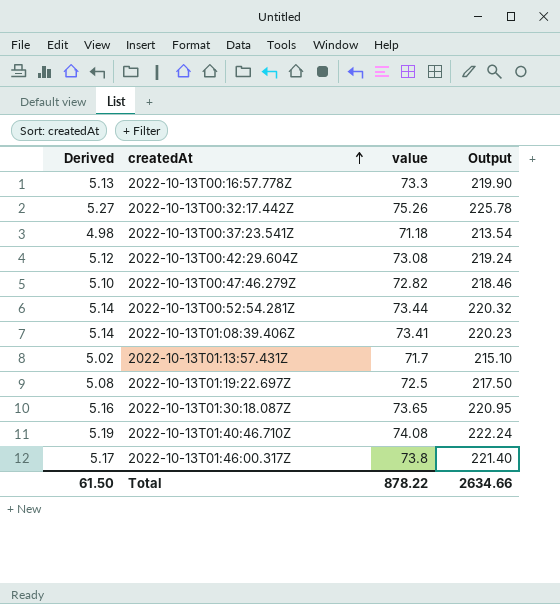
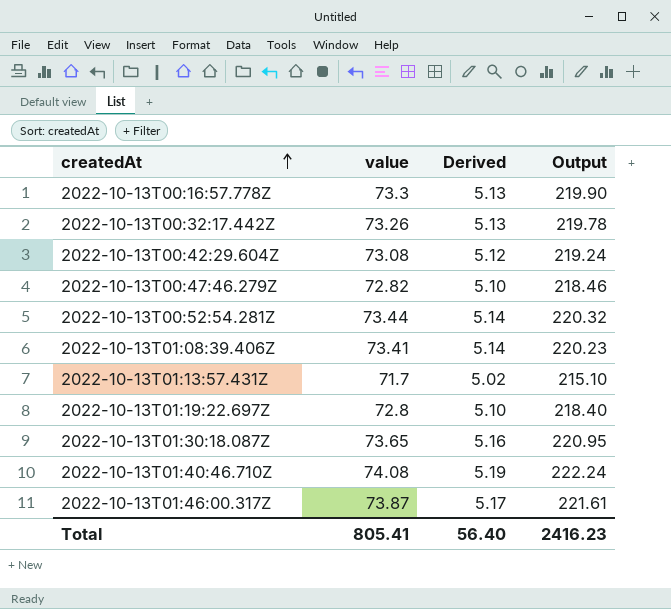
column Derived | position: 1 -> 3
row 2022-10-13T00:37:23.541Z: 4.98 | 71.18 | 213.54 -> none
2022-10-13T00:32:17.442Z | value: 75.26 -> 73.26
2022-10-13T00:32:17.442Z | Derived: 5.27 -> 5.13
2022-10-13T00:32:17.442Z | Output: 225.78 -> 219.78
2022-10-13T01:19:22.697Z | value: 72.5 -> 72.8
2022-10-13T01:19:22.697Z | Derived: 5.08 -> 5.10
2022-10-13T01:19:22.697Z | Output: 217.50 -> 218.40
2022-10-13T01:46:00.317Z | value: 73.8 -> 73.87
2022-10-13T01:46:00.317Z | Output: 221.40 -> 221.61
Total | value: 878.22 -> 805.41
Total | Derived: 61.50 -> 56.40
Total | Output: 2634.66 -> 2416.23

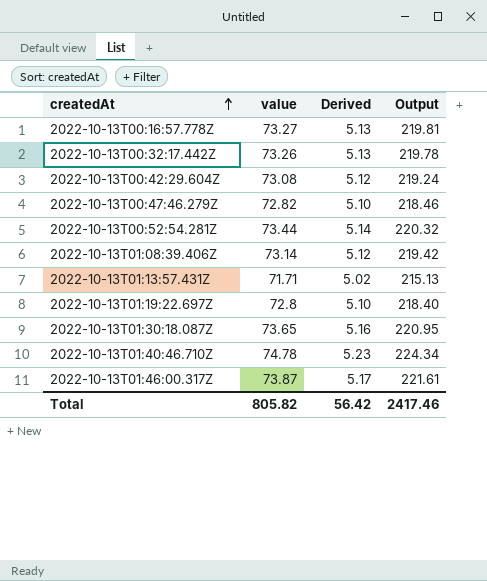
2022-10-13T00:16:57.778Z | value: 73.3 -> 73.27
2022-10-13T00:16:57.778Z | Output: 219.90 -> 219.81
2022-10-13T01:08:39.406Z | value: 73.41 -> 73.14
2022-10-13T01:08:39.406Z | Derived: 5.14 -> 5.12
2022-10-13T01:08:39.406Z | Output: 220.23 -> 219.42
2022-10-13T01:13:57.431Z | value: 71.7 -> 71.71
2022-10-13T01:13:57.431Z | Output: 215.10 -> 215.13
2022-10-13T01:40:46.710Z | value: 74.08 -> 74.78
2022-10-13T01:40:46.710Z | Derived: 5.19 -> 5.23
2022-10-13T01:40:46.710Z | Output: 222.24 -> 224.34
Total | value: 805.41 -> 805.82
Total | Derived: 56.40 -> 56.42
Total | Output: 2416.23 -> 2417.46

